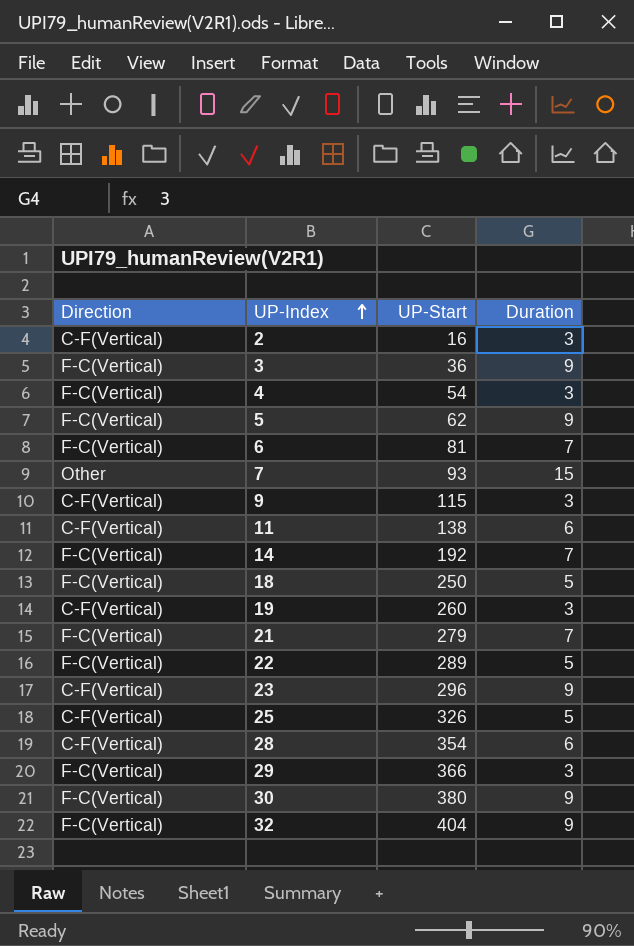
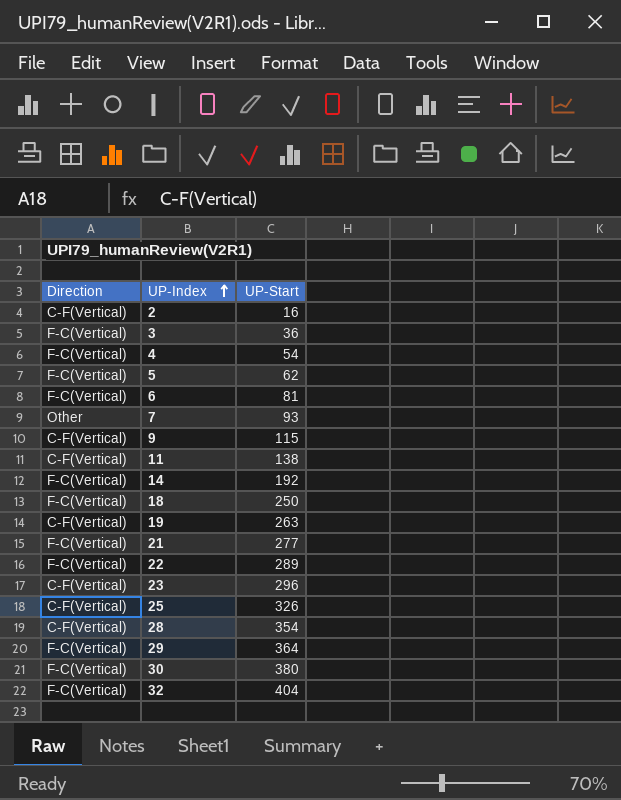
column Duration | position: 4 -> none
19 | UP-Start: 260 -> 263
21 | UP-Start: 279 -> 277
29 | UP-Start: 366 -> 364

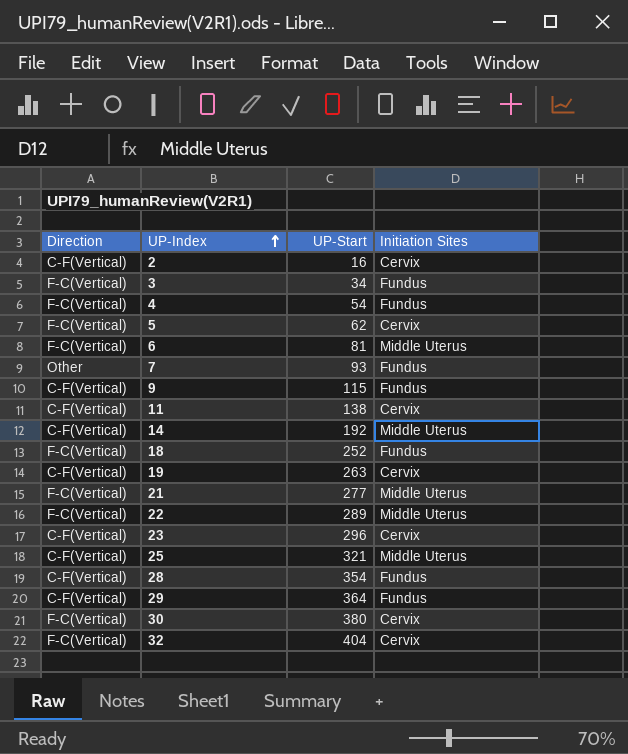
column Initiation Sites | position: none -> 4
3 | UP-Start: 36 -> 34
14 | Direction: F-C(Vertical) -> C-F(Vertical)
18 | UP-Start: 250 -> 252
25 | UP-Start: 326 -> 321
29 | Direction: F-C(Vertical) -> C-F(Vertical)

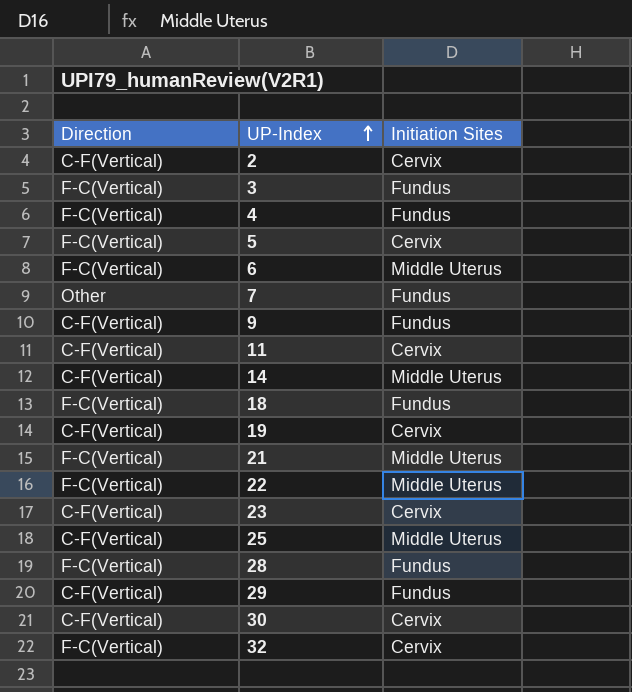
column UP-Start | position: 3 -> none
28 | Direction: C-F(Vertical) -> F-C(Vertical)
30 | Direction: F-C(Vertical) -> C-F(Vertical)

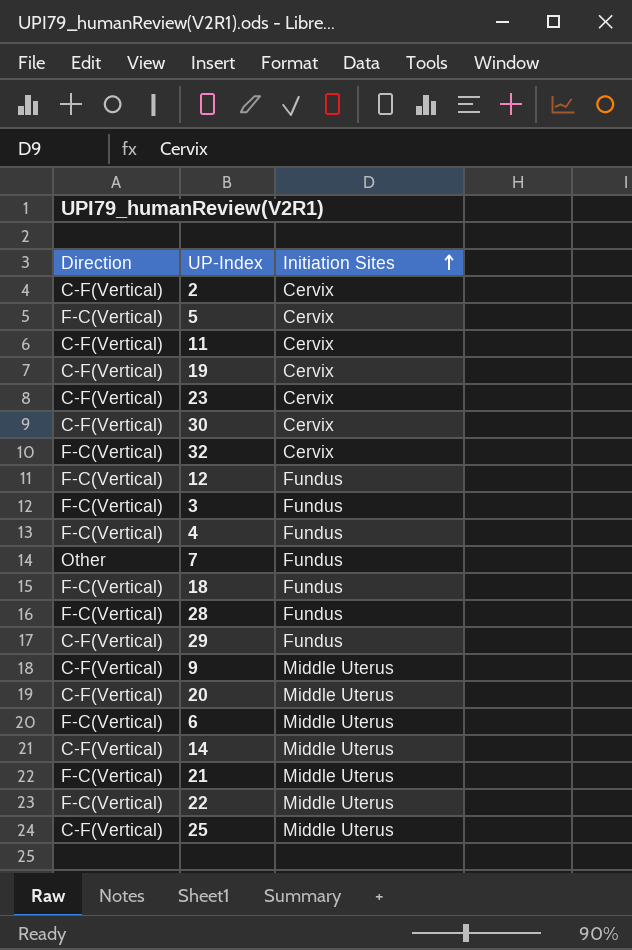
row order: UP-Index ascending -> Initiation Sites ascending
row 12: none -> F-C(Vertical) | Fundus
9 | Initiation Sites: Fundus -> Middle Uterus
row 20: none -> C-F(Vertical) | Middle Uterus

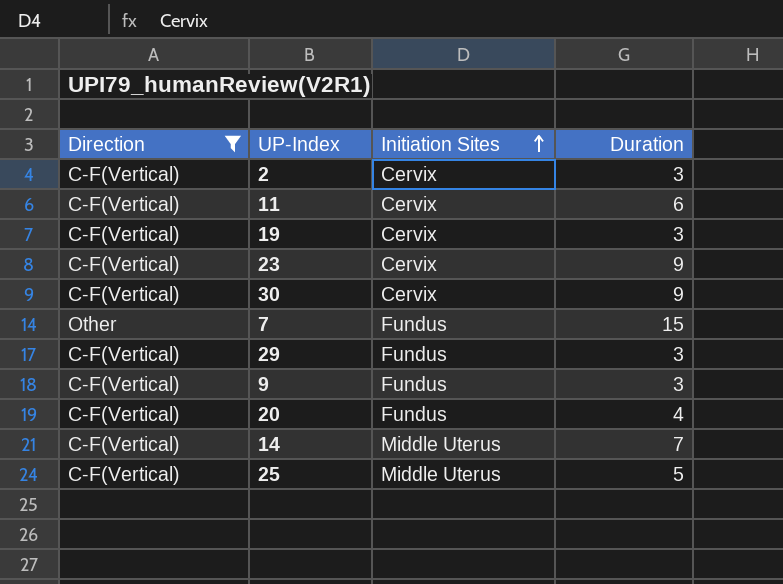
filter: none -> Direction != F-C(Vertical)
column Duration | position: none -> 4
9 | Initiation Sites: Middle Uterus -> Fundus
20 | Initiation Sites: Middle Uterus -> Fundus

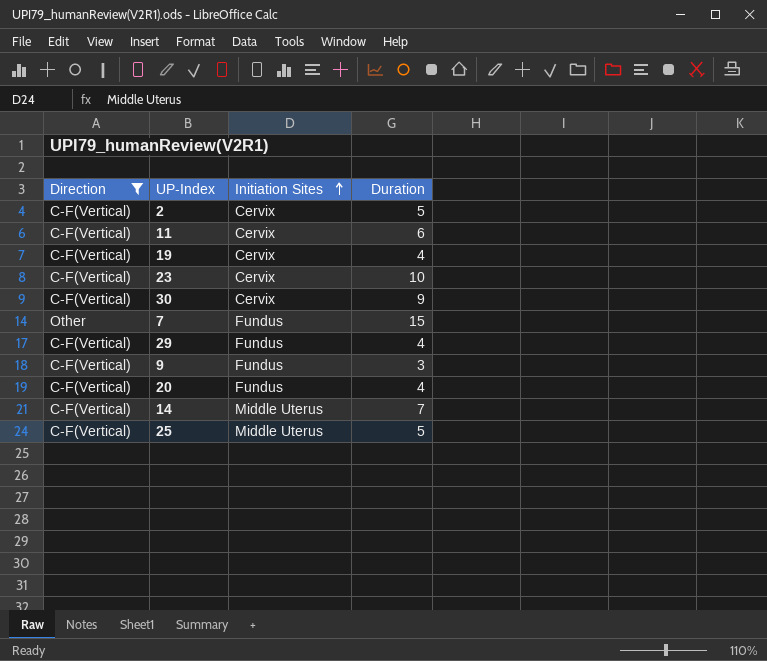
2 | Duration: 3 -> 5
19 | Duration: 3 -> 4
23 | Duration: 9 -> 10
29 | Duration: 3 -> 4

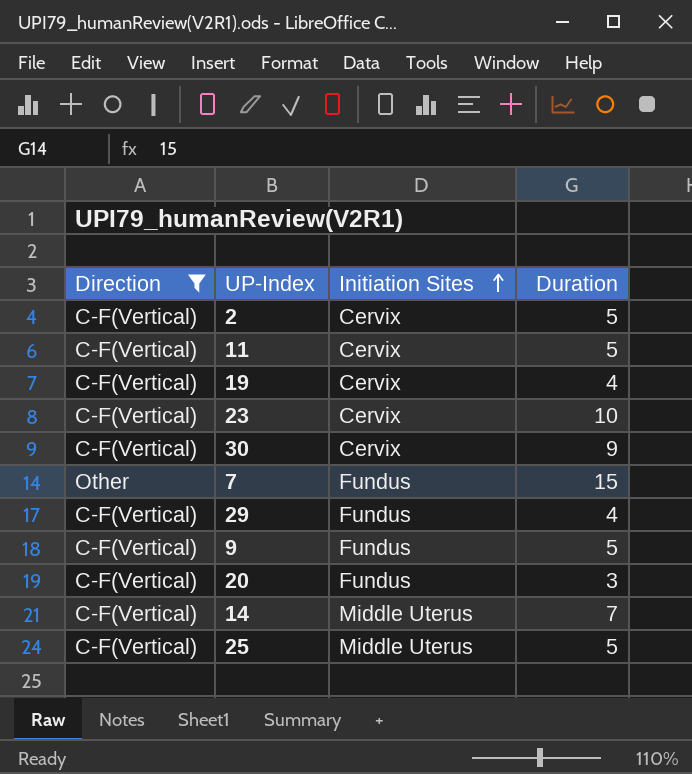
11 | Duration: 6 -> 5
9 | Duration: 3 -> 5
20 | Duration: 4 -> 3

